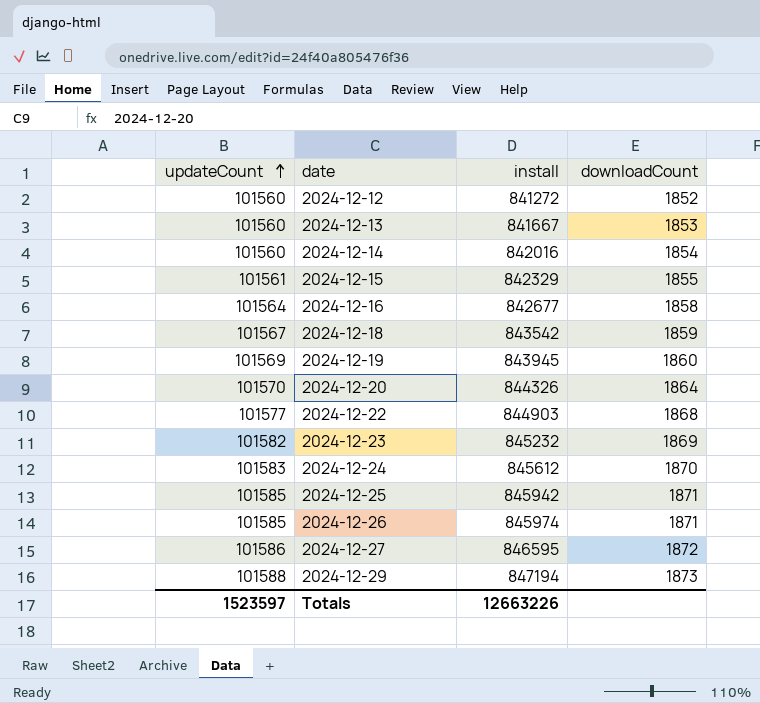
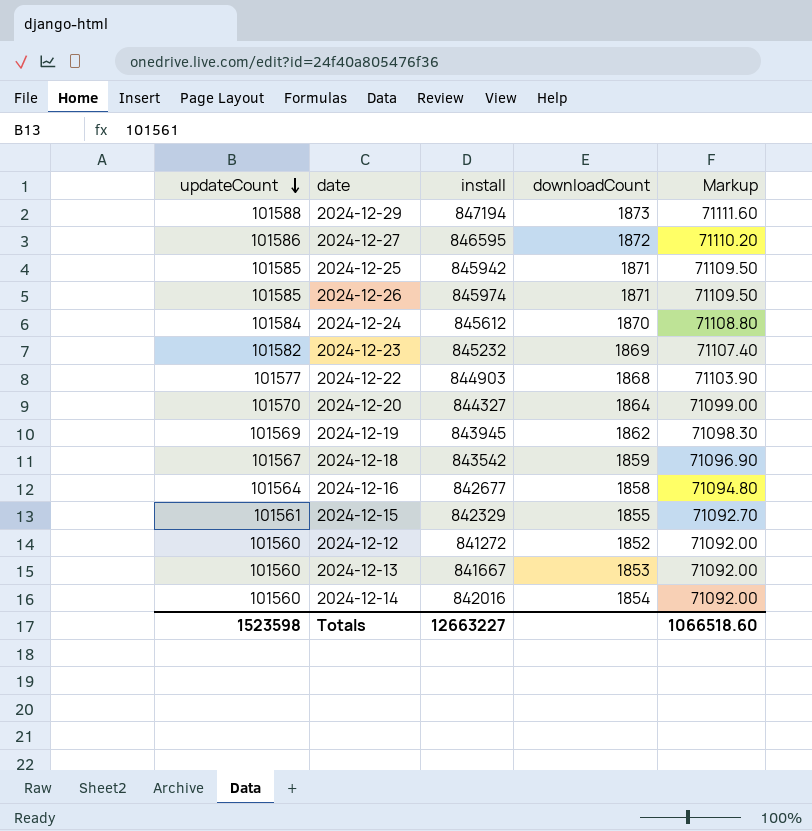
row order: updateCount ascending -> updateCount descending
column Markup | formula: none -> [updateCount] * 0.7
2024-12-24 | updateCount: 101583 -> 101584
2024-12-20 | install: 844326 -> 844327
2024-12-19 | downloadCount: 1860 -> 1862
Totals | updateCount: 1523597 -> 1523598
Totals | install: 12663226 -> 12663227

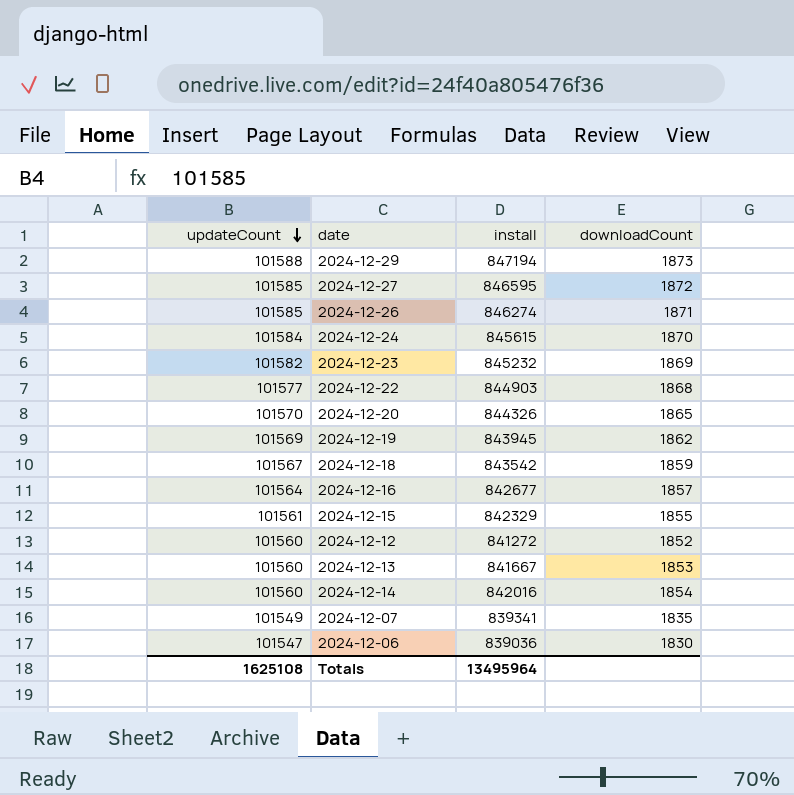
column Markup | formula: [updateCount] * 0.7 -> none
row 2024-12-25: 101585 | 845942 | 1871 | 71109.50 -> none
2024-12-27 | updateCount: 101586 -> 101585
2024-12-26 | install: 845974 -> 846274
2024-12-24 | install: 845612 -> 845615
2024-12-20 | install: 844327 -> 844326
2024-12-20 | downloadCount: 1864 -> 1865
2024-12-16 | downloadCount: 1858 -> 1857
row 2024-12-07: none -> 101549 | 839341 | 1835
row 2024-12-06: none -> 101547 | 839036 | 1830
Totals | updateCount: 1523598 -> 1625108
Totals | install: 12663227 -> 13495964

